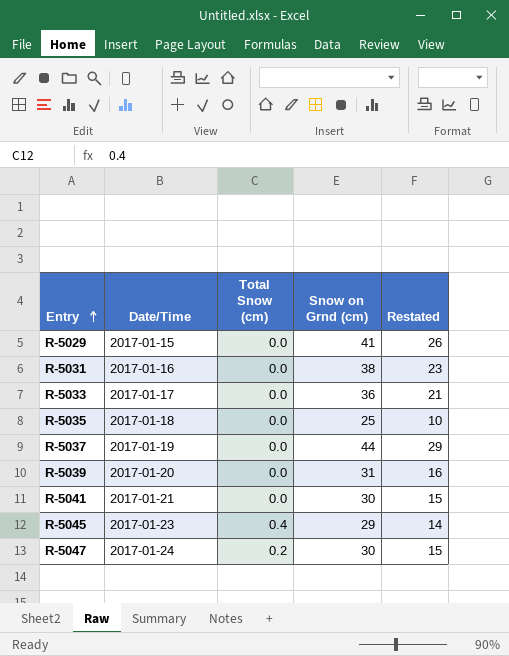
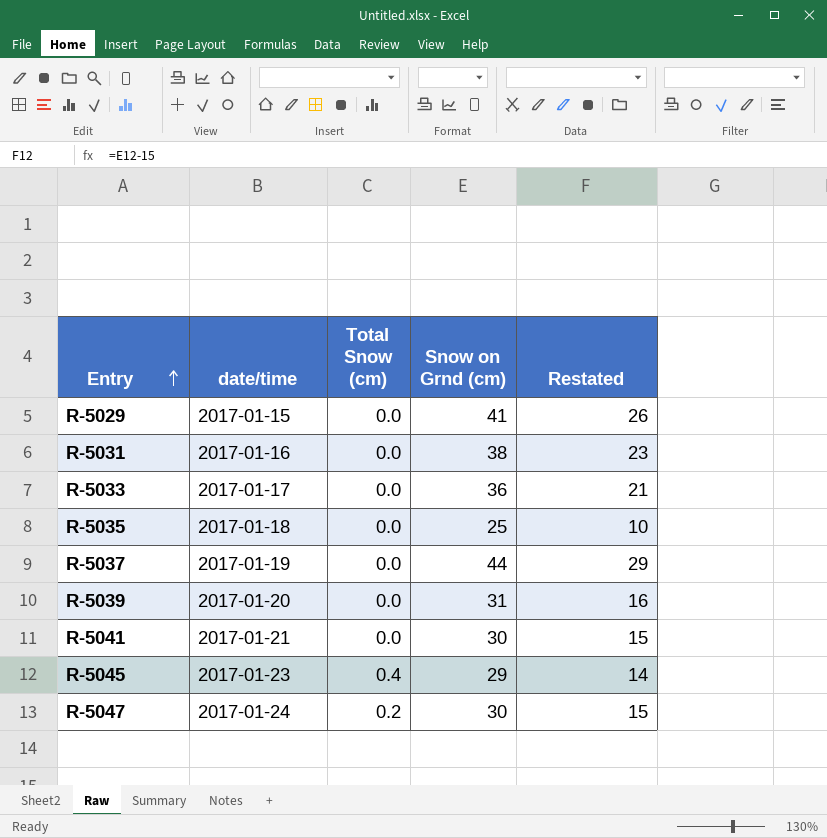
column name: Date/Time -> date/time

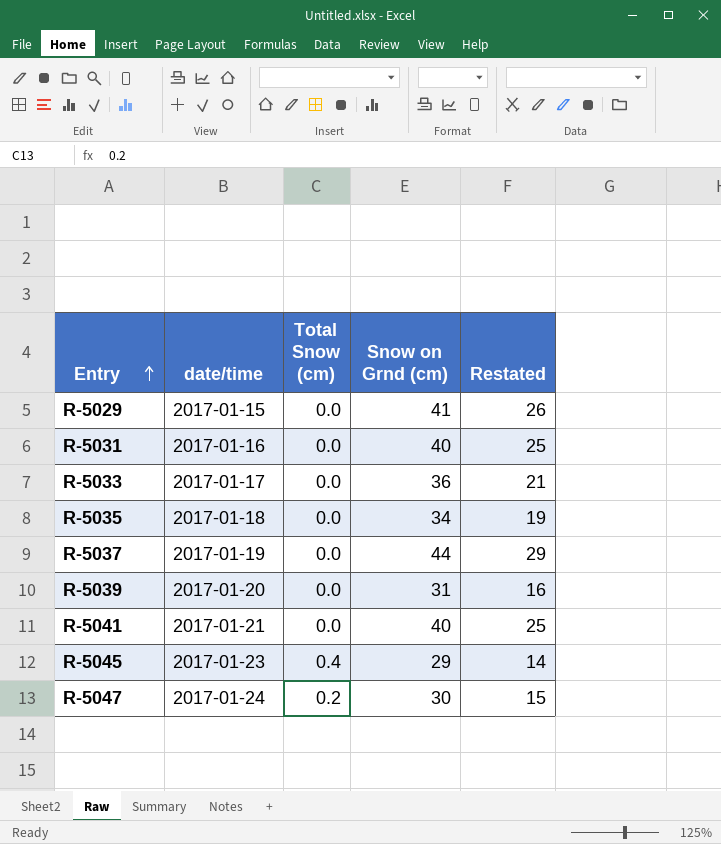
R-5031 | Snow on Grnd (cm): 38 -> 40
R-5031 | Restated: 23 -> 25
R-5035 | Snow on Grnd (cm): 25 -> 34
R-5035 | Restated: 10 -> 19
R-5041 | Snow on Grnd (cm): 30 -> 40
R-5041 | Restated: 15 -> 25

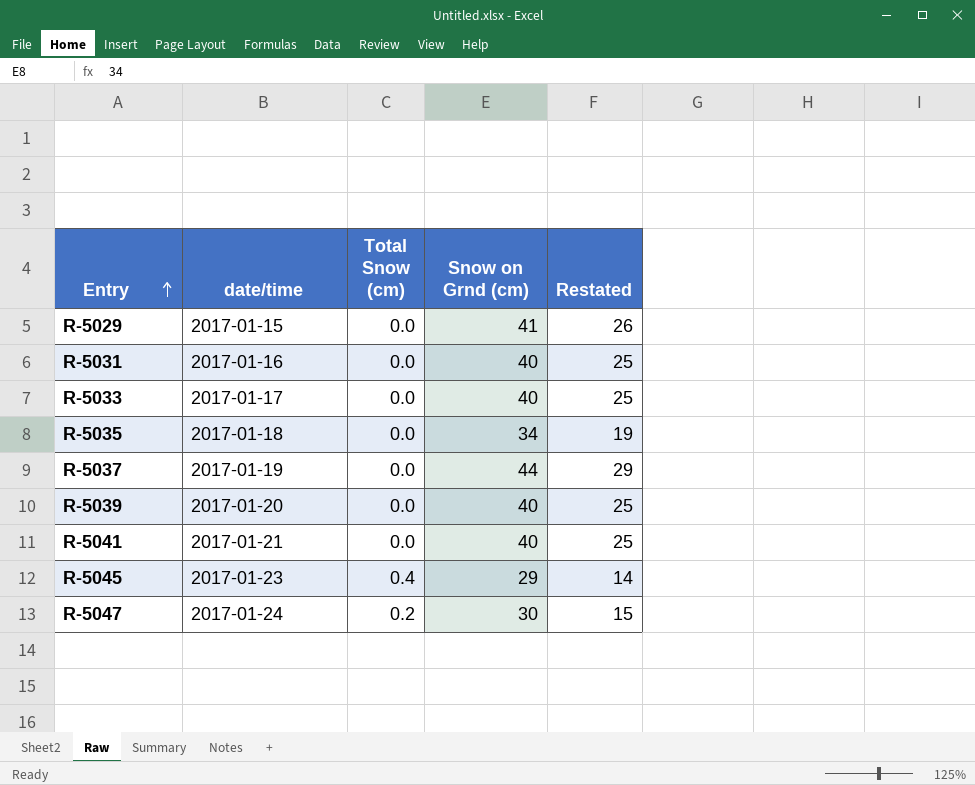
R-5033 | Snow on Grnd (cm): 36 -> 40
R-5033 | Restated: 21 -> 25
R-5039 | Snow on Grnd (cm): 31 -> 40
R-5039 | Restated: 16 -> 25

